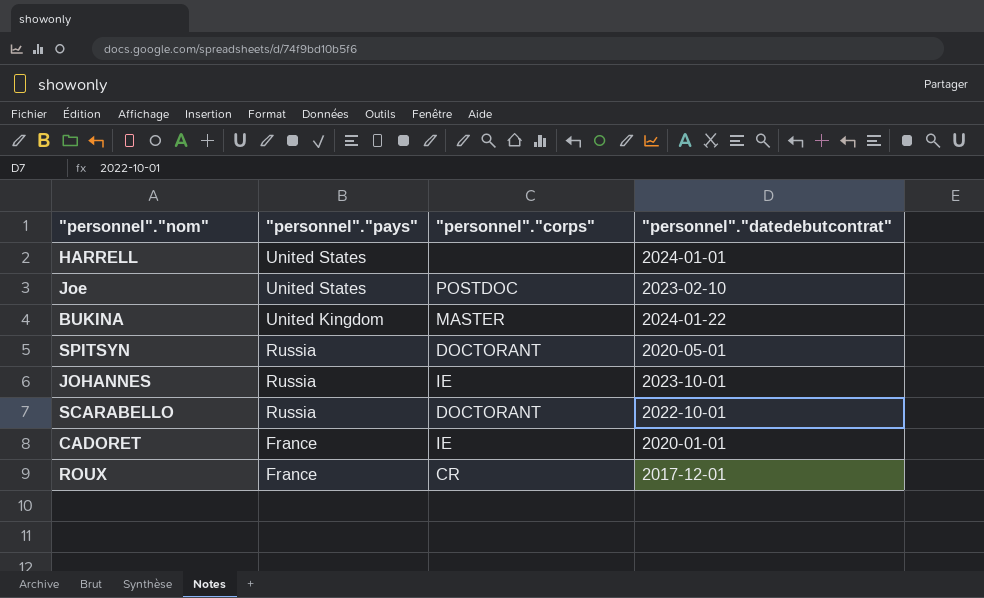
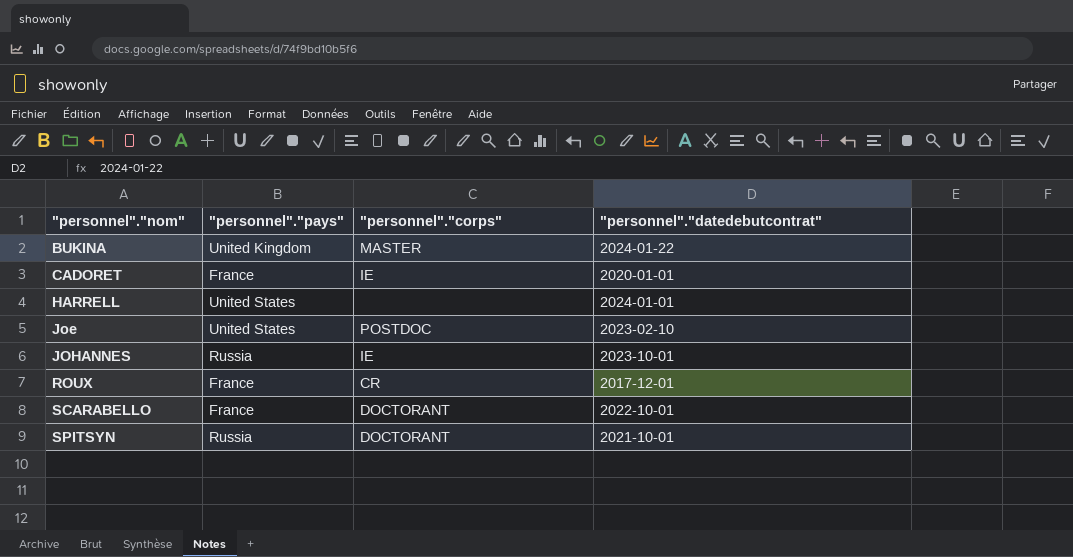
row order: "personnel"."pays" descending -> "personnel"."nom" ascending
SCARABELLO | "personnel"."pays": Russia -> France
SPITSYN | "personnel"."datedebutcontrat": 2020-05-01 -> 2021-10-01

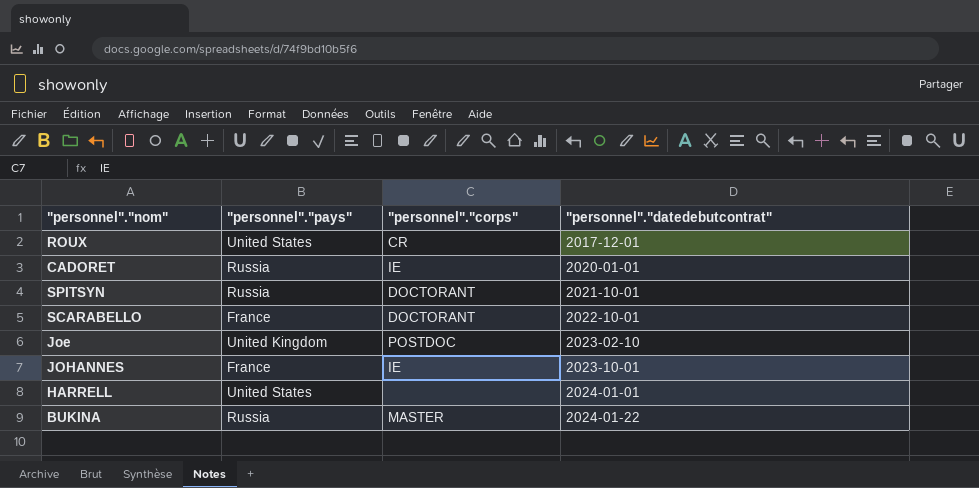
row order: "personnel"."nom" ascending -> "personnel"."datedebutcontrat" ascending
ROUX | "personnel"."pays": France -> United States
CADORET | "personnel"."pays": France -> Russia
Joe | "personnel"."pays": United States -> United Kingdom
JOHANNES | "personnel"."pays": Russia -> France
BUKINA | "personnel"."pays": United Kingdom -> Russia

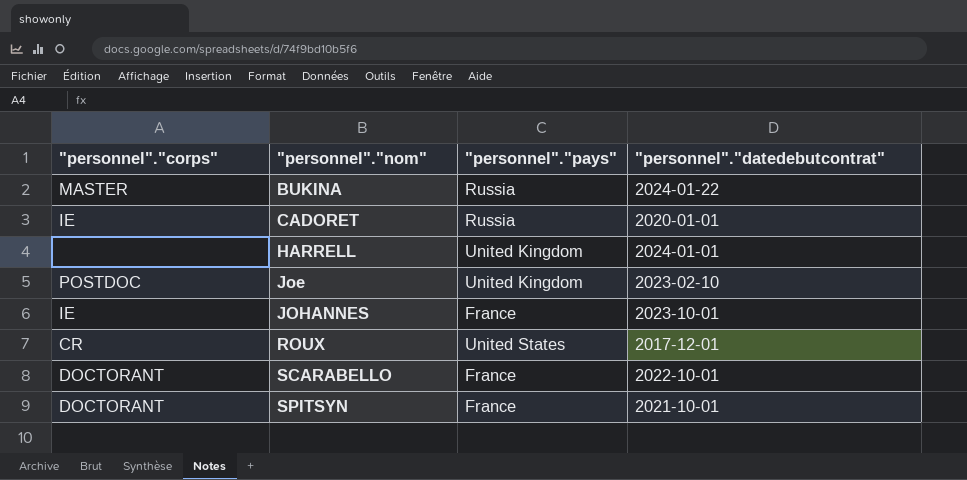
row order: "personnel"."datedebutcontrat" ascending -> "personnel"."nom" ascending
column "personnel"."corps" | position: 3 -> 1
HARRELL | "personnel"."pays": United States -> United Kingdom
SPITSYN | "personnel"."pays": Russia -> France

